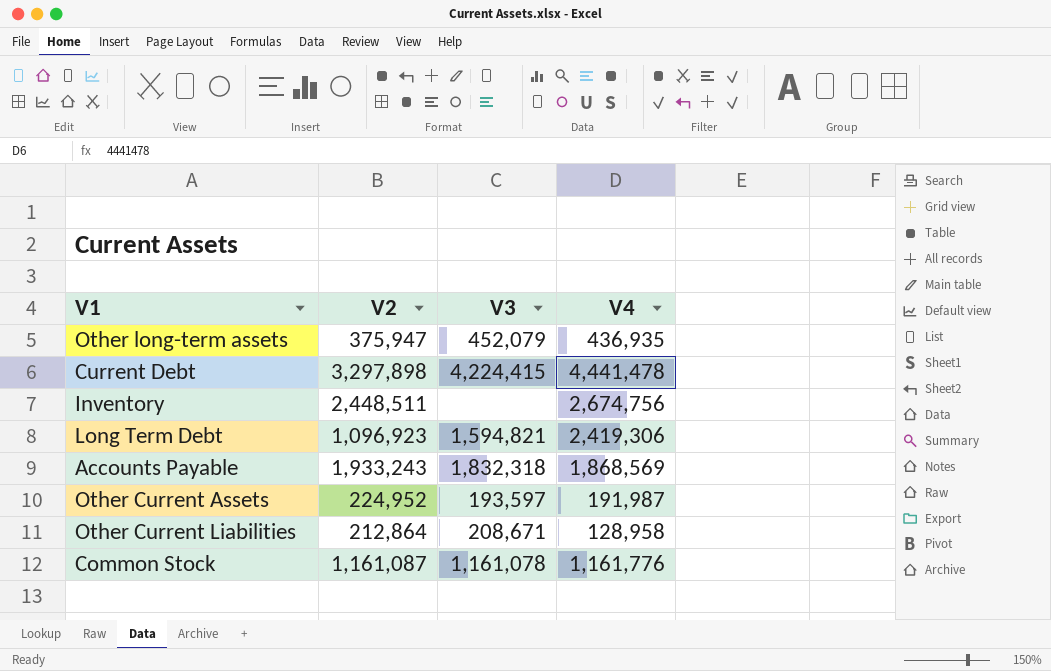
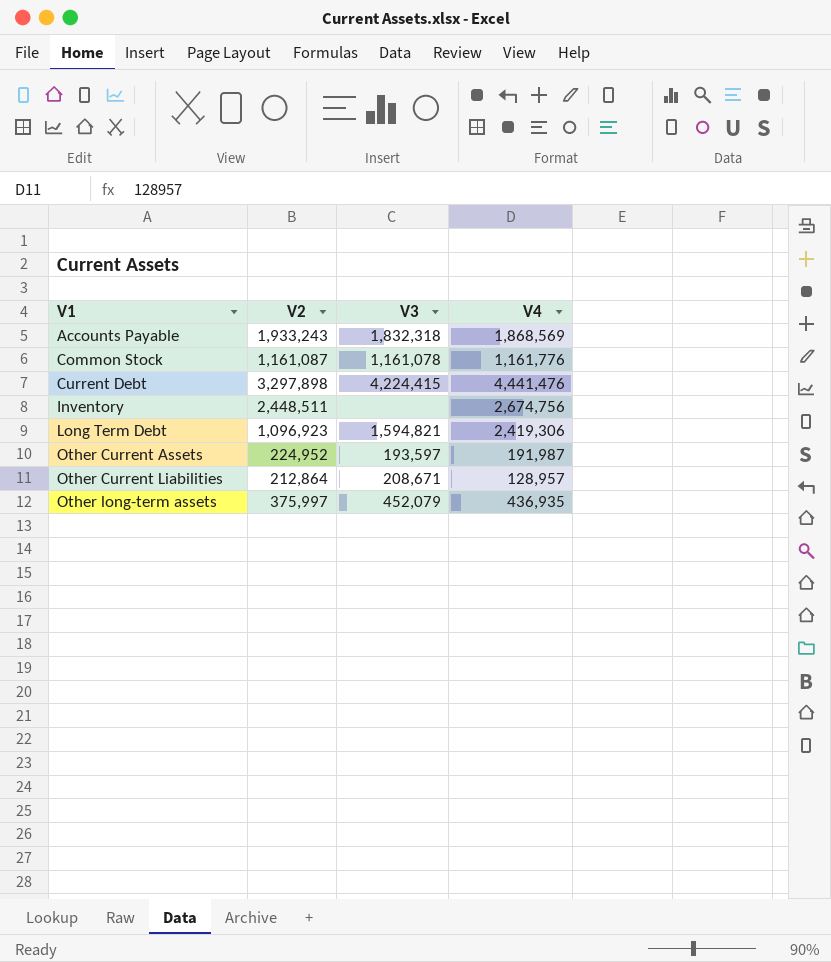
row order: none -> V1 ascending
Current Debt | V4: 4,441,478 -> 4,441,476
Other Current Liabilities | V4: 128,958 -> 128,957
Other long-term assets | V2: 375,947 -> 375,997

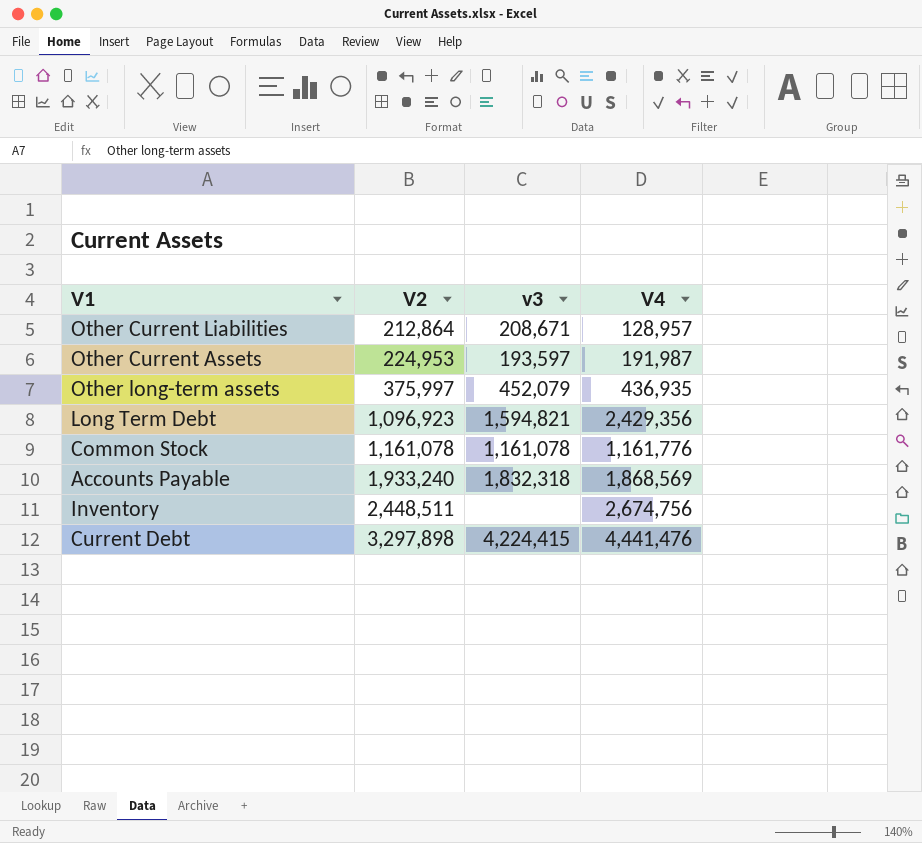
row order: V1 ascending -> V2 ascending
column name: V3 -> v3
Other Current Assets | V2: 224,952 -> 224,953
Long Term Debt | V4: 2,419,306 -> 2,429,356
Common Stock | V2: 1,161,087 -> 1,161,078
Accounts Payable | V2: 1,933,243 -> 1,933,240

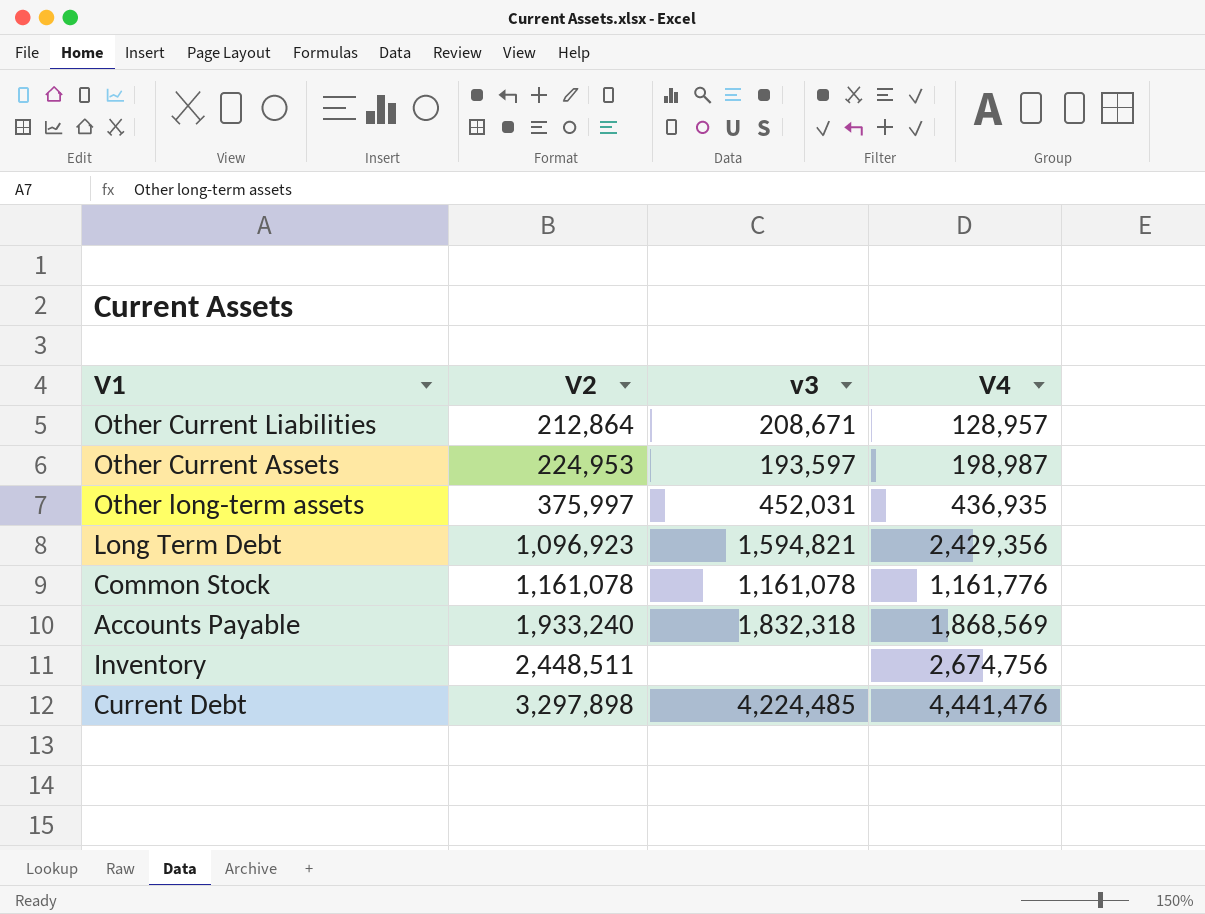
Other Current Assets | V4: 191,987 -> 198,987
Other long-term assets | v3: 452,079 -> 452,031
Current Debt | v3: 4,224,415 -> 4,224,485

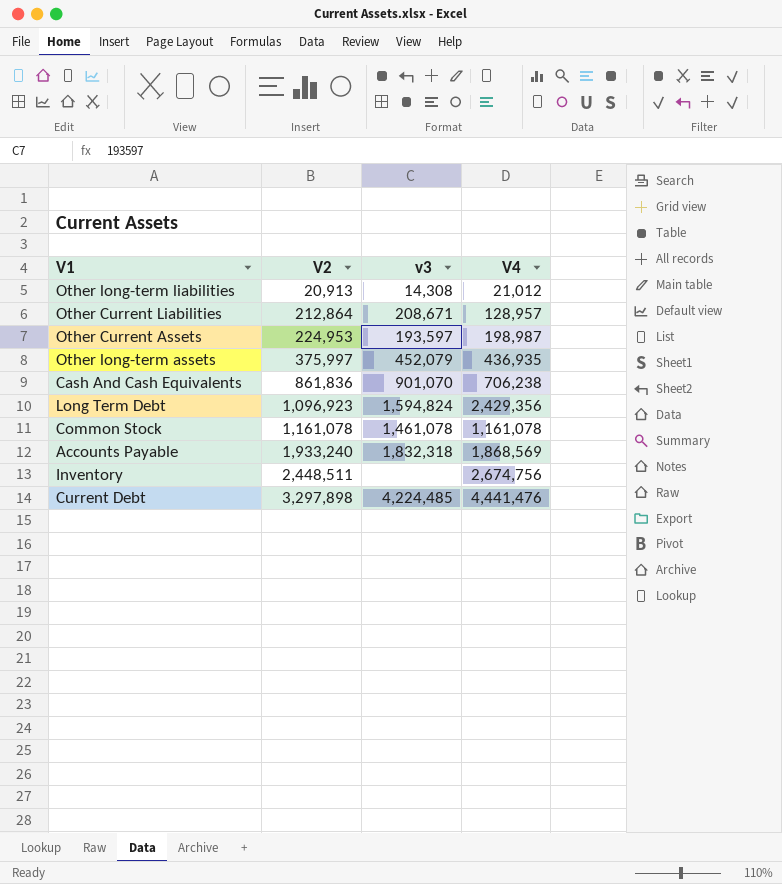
row Other long-term liabilities: none -> 20,913 | 14,308 | 21,012
Other long-term assets | v3: 452,031 -> 452,079
row Cash And Cash Equivalents: none -> 861,836 | 901,070 | 706,238
Long Term Debt | v3: 1,594,821 -> 1,594,824
Common Stock | v3: 1,161,078 -> 1,461,078
Common Stock | V4: 1,161,776 -> 1,161,078

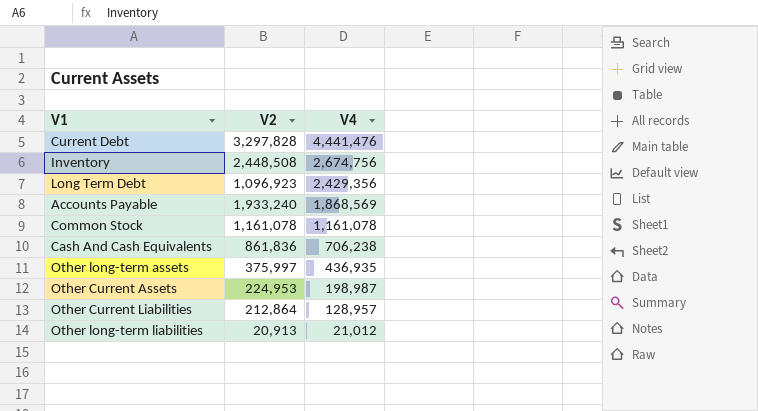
row order: V2 ascending -> V4 descending
column v3 | position: 3 -> none
Current Debt | V2: 3,297,898 -> 3,297,828
Inventory | V2: 2,448,511 -> 2,448,508

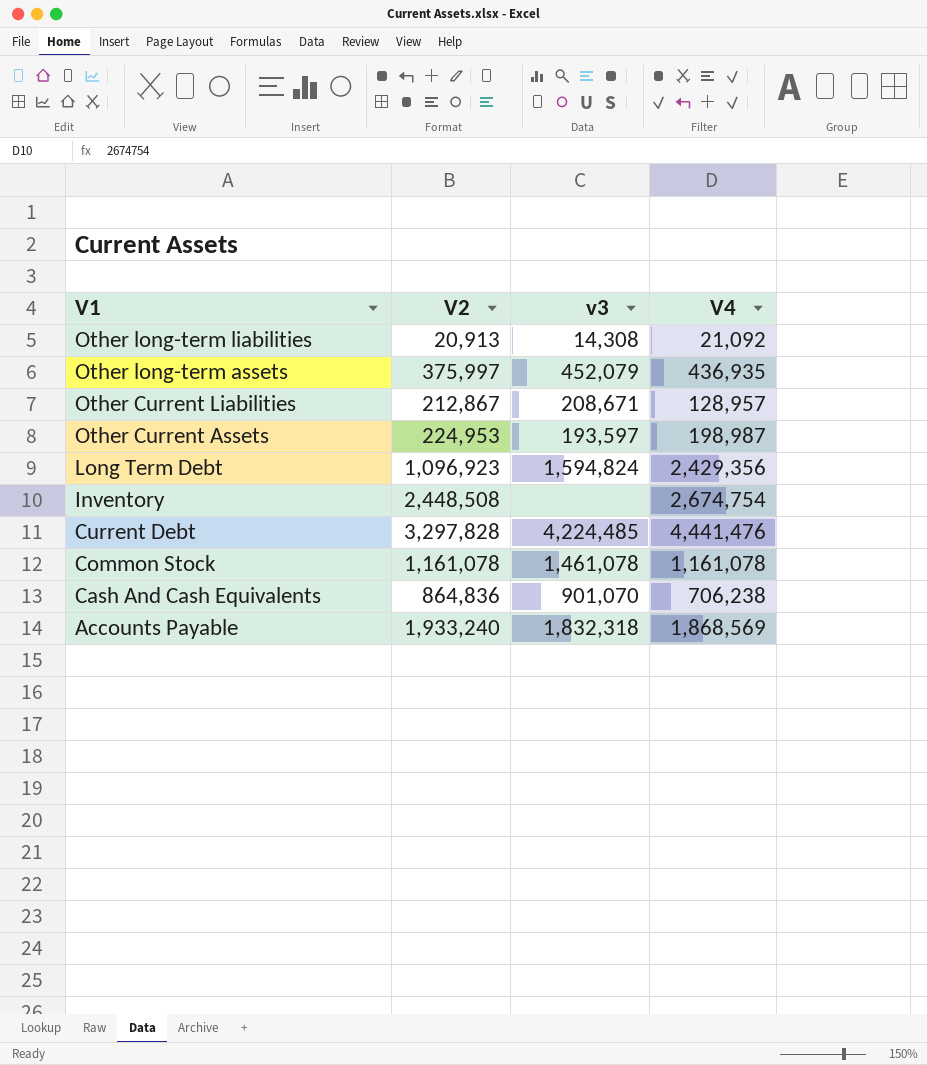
row order: V4 descending -> V1 descending
column v3 | position: none -> 3
Other long-term liabilities | V4: 21,012 -> 21,092
Other Current Liabilities | V2: 212,864 -> 212,867
Inventory | V4: 2,674,756 -> 2,674,754
Cash And Cash Equivalents | V2: 861,836 -> 864,836

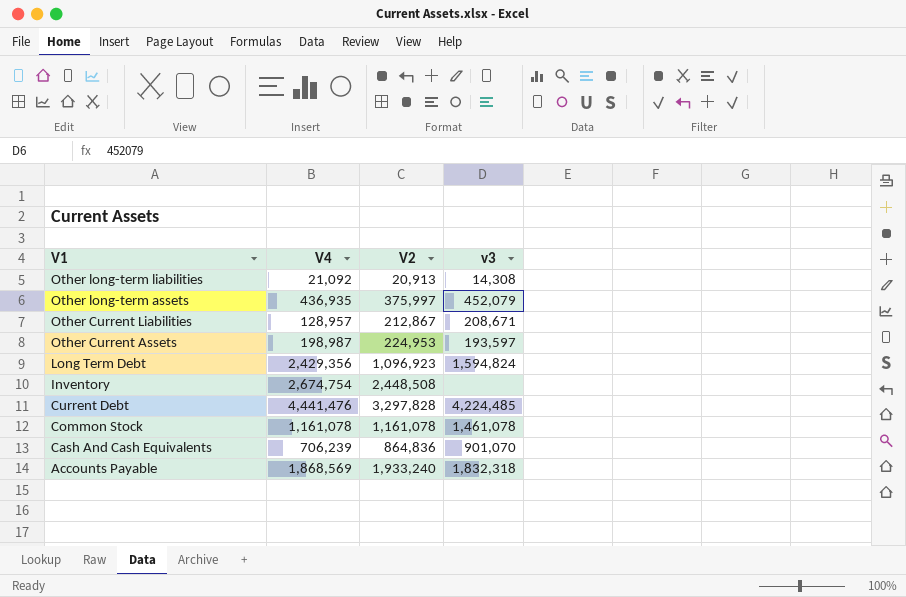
column V4 | position: 4 -> 2
Cash And Cash Equivalents | V4: 706,238 -> 706,239

